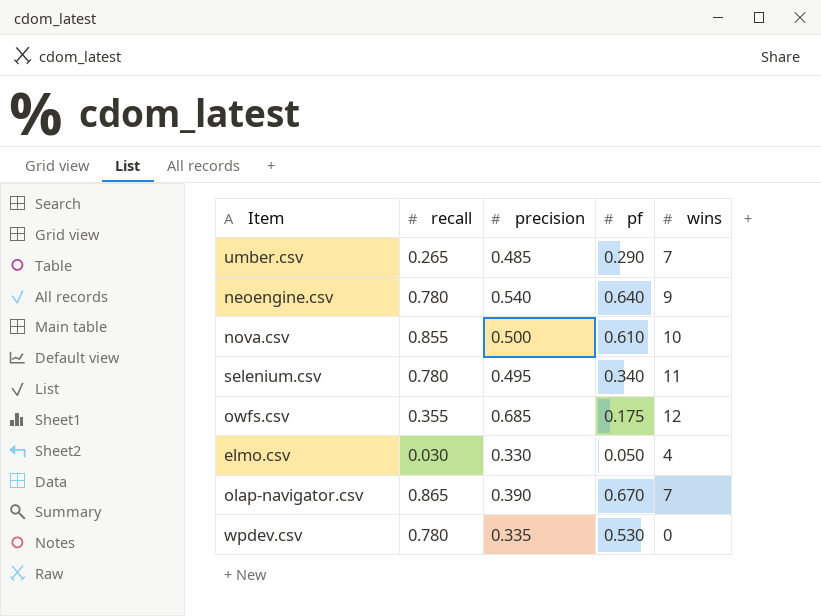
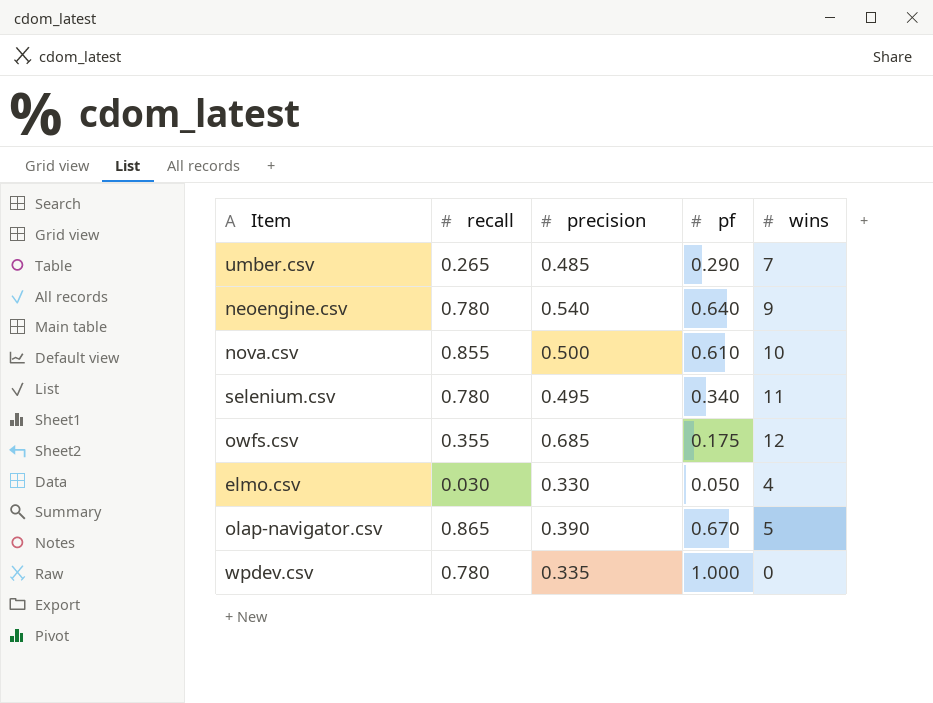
olap-navigator.csv | wins: 7 -> 5
wpdev.csv | pf: 0.530 -> 1.000

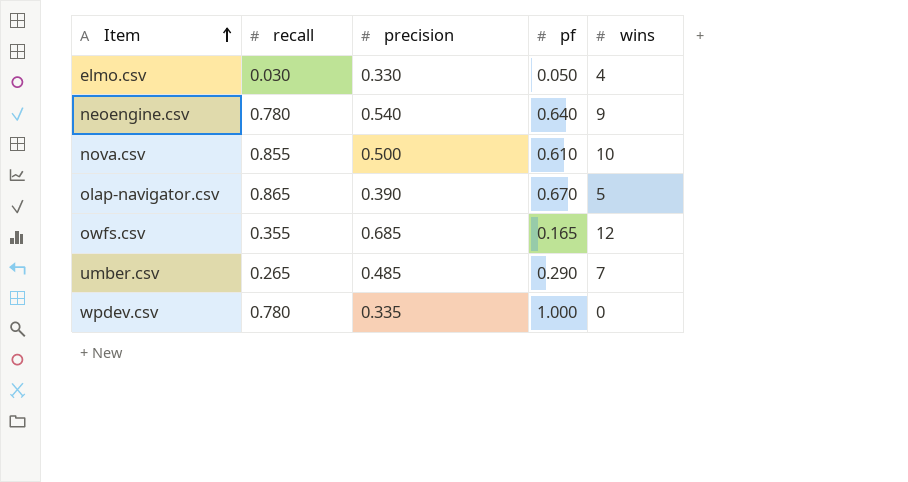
row order: none -> Item ascending
row selenium.csv: 0.780 | 0.495 | 0.340 | 11 -> none
owfs.csv | pf: 0.175 -> 0.165

